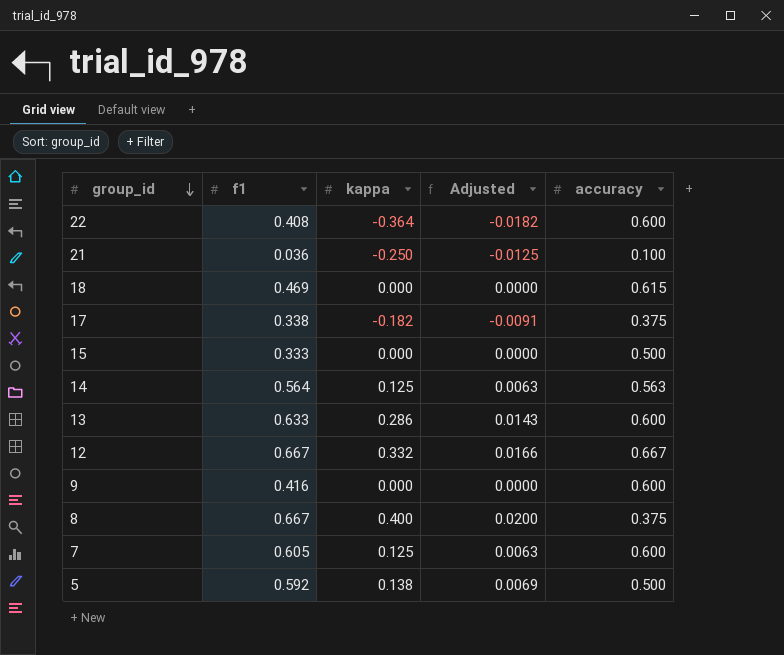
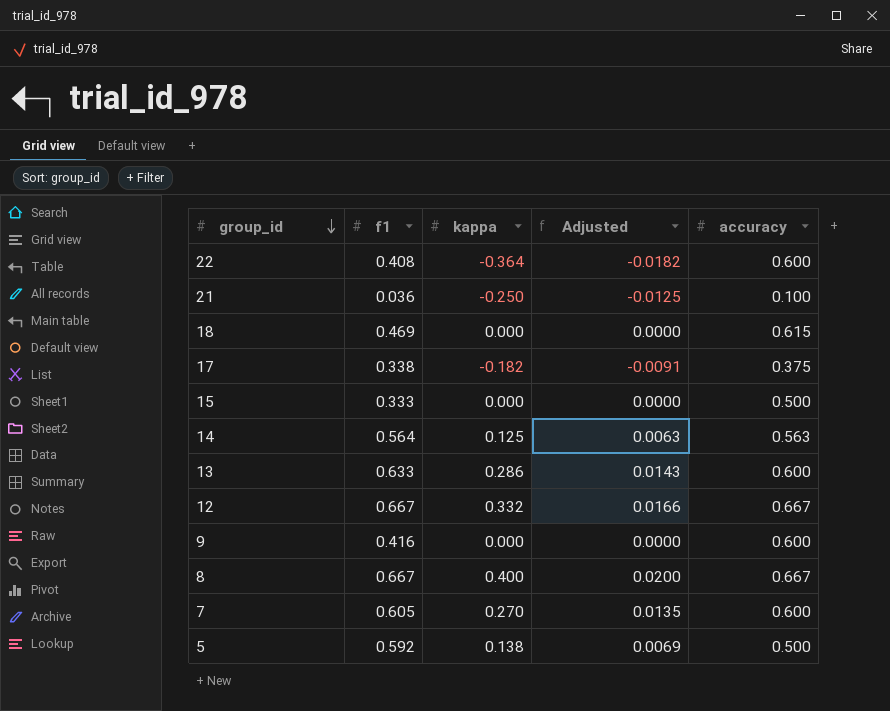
8 | accuracy: 0.375 -> 0.667
7 | kappa: 0.125 -> 0.270
7 | Adjusted: 0.0063 -> 0.0135

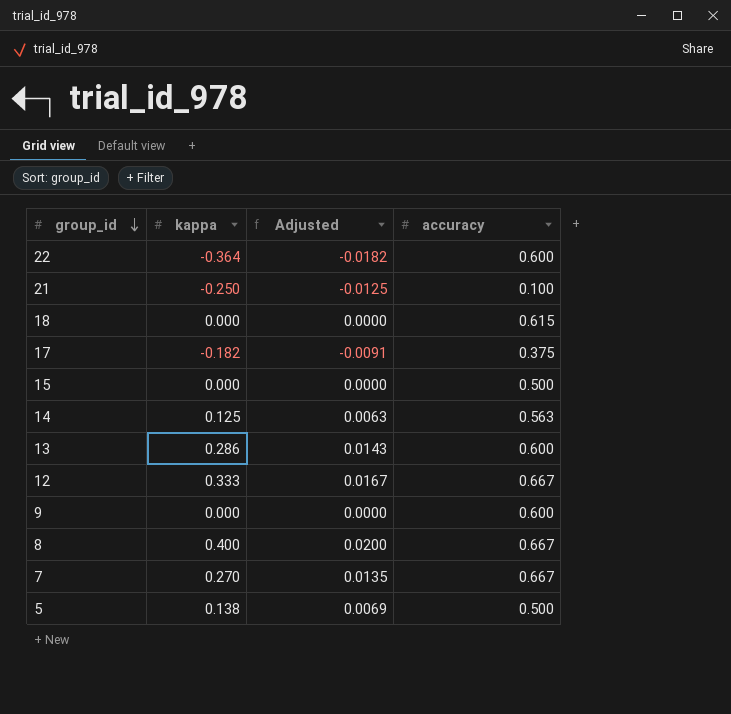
column f1 | position: 2 -> none
12 | kappa: 0.332 -> 0.333
12 | Adjusted: 0.0166 -> 0.0167
7 | accuracy: 0.600 -> 0.667

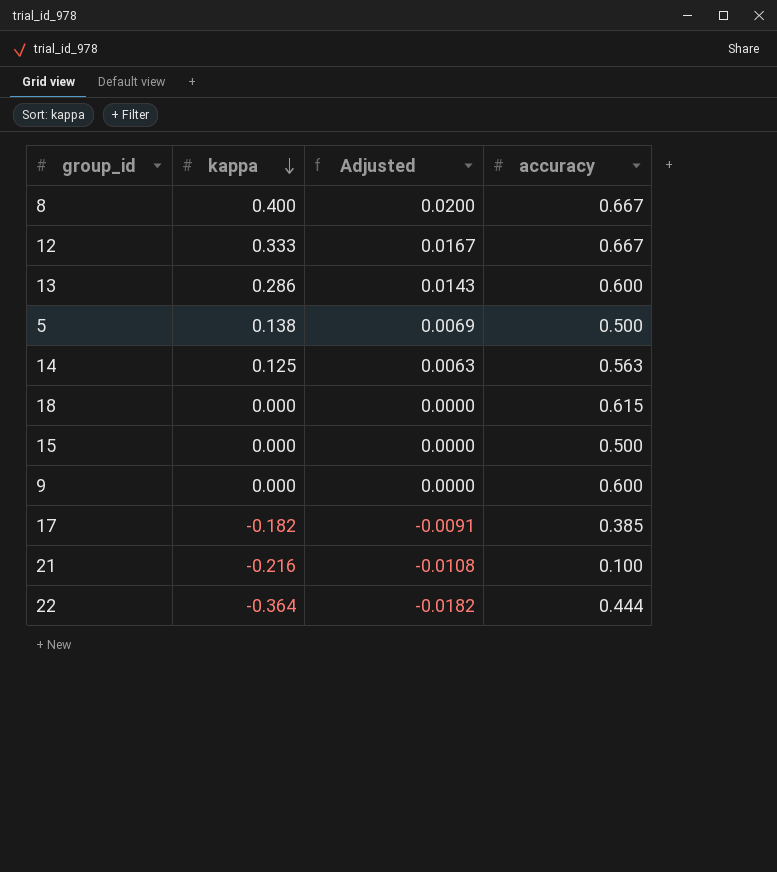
row order: group_id descending -> kappa descending
row 7: 0.270 | 0.0135 | 0.667 -> none
17 | accuracy: 0.375 -> 0.385
21 | kappa: -0.250 -> -0.216
21 | Adjusted: -0.0125 -> -0.0108
22 | accuracy: 0.600 -> 0.444

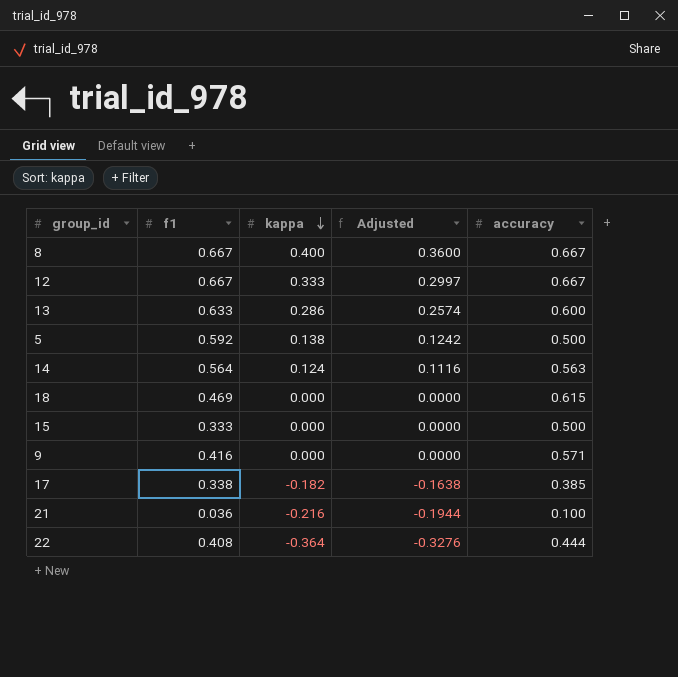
column f1 | position: none -> 2
column Adjusted | formula: [kappa] * 0.05 -> [kappa] * 0.9
14 | kappa: 0.125 -> 0.124
9 | accuracy: 0.600 -> 0.571

